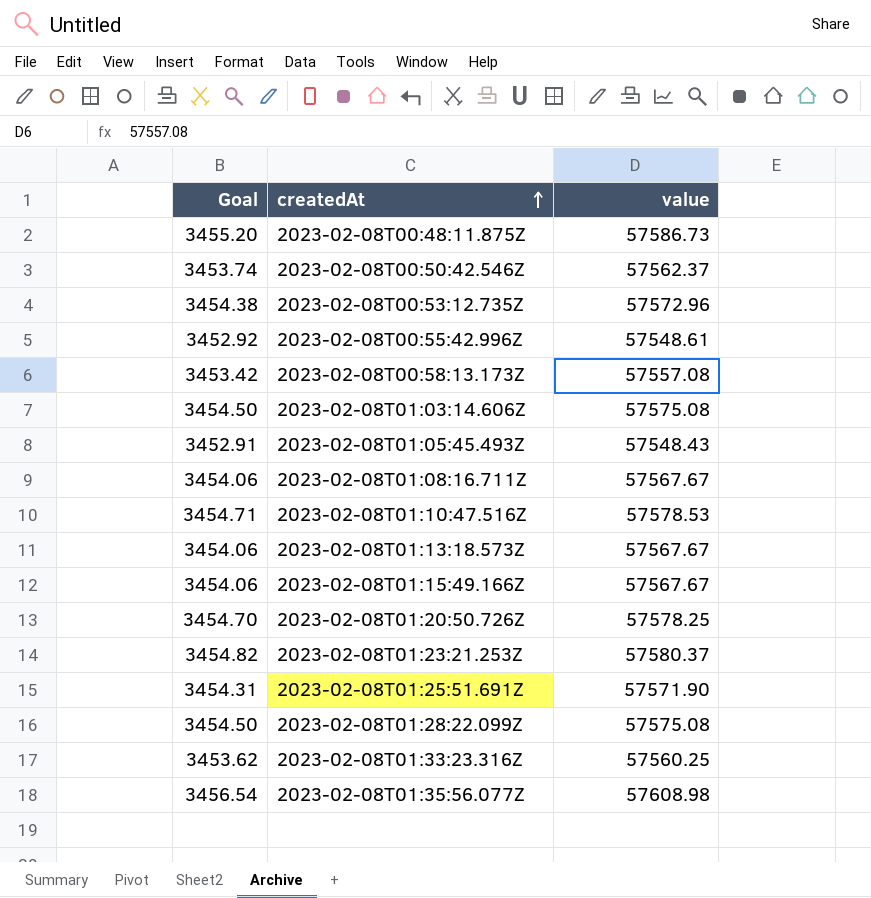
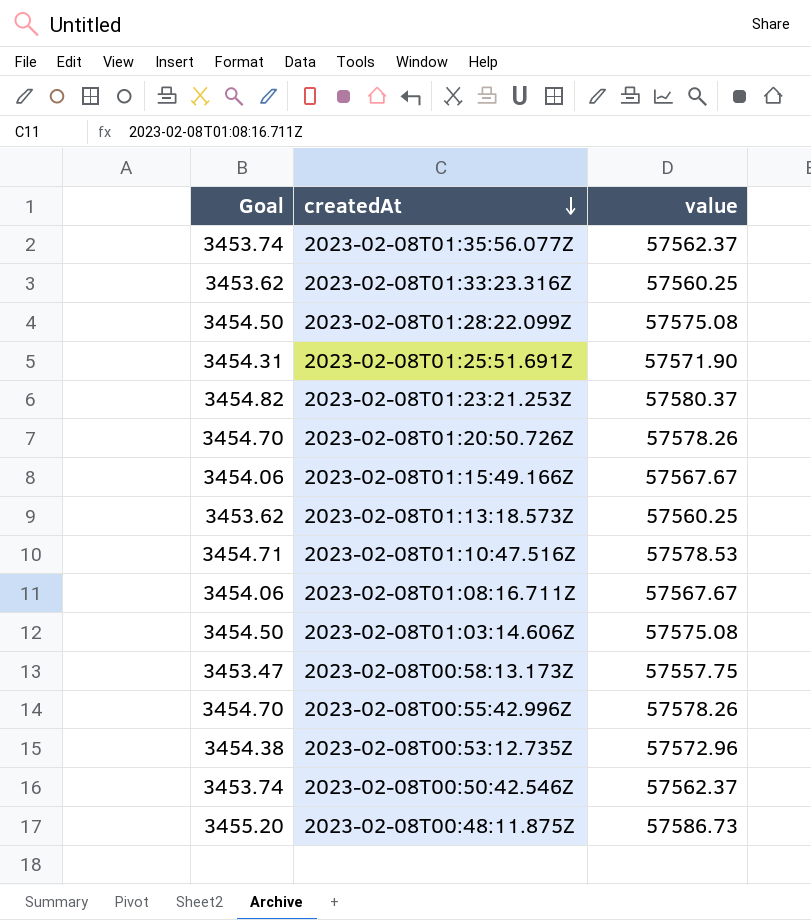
row order: createdAt ascending -> createdAt descending
row 2023-02-08T01:05:45.493Z: 3452.91 | 57548.43 -> none
2023-02-08T01:35:56.077Z | Goal: 3456.54 -> 3453.74
2023-02-08T01:35:56.077Z | value: 57608.98 -> 57562.37
2023-02-08T01:20:50.726Z | value: 57578.25 -> 57578.26
2023-02-08T01:13:18.573Z | Goal: 3454.06 -> 3453.62
2023-02-08T01:13:18.573Z | value: 57567.67 -> 57560.25
2023-02-08T00:58:13.173Z | Goal: 3453.42 -> 3453.47
2023-02-08T00:58:13.173Z | value: 57557.08 -> 57557.75
2023-02-08T00:55:42.996Z | Goal: 3452.92 -> 3454.70
2023-02-08T00:55:42.996Z | value: 57548.61 -> 57578.26

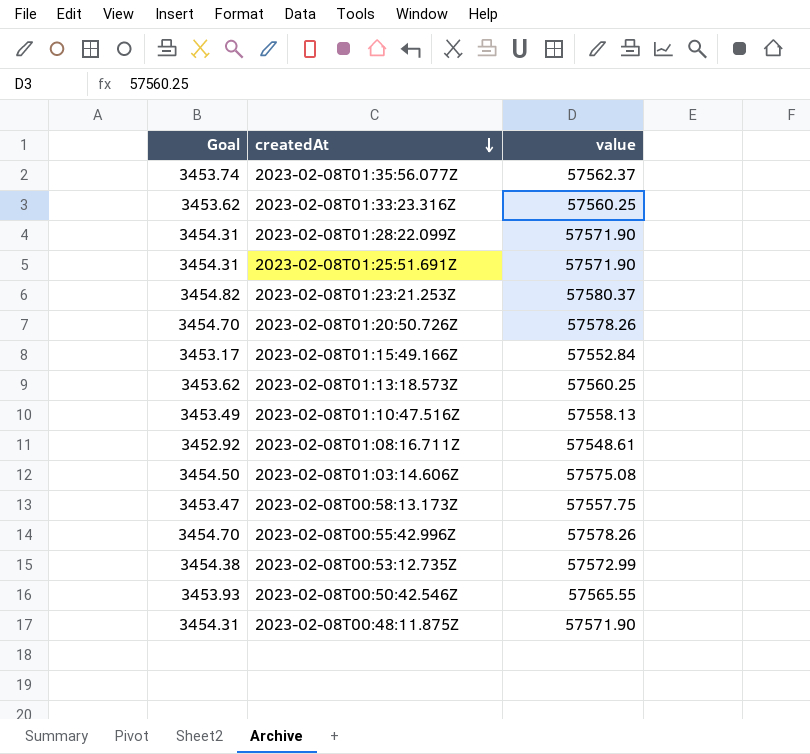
2023-02-08T01:28:22.099Z | Goal: 3454.50 -> 3454.31
2023-02-08T01:28:22.099Z | value: 57575.08 -> 57571.90
2023-02-08T01:15:49.166Z | Goal: 3454.06 -> 3453.17
2023-02-08T01:15:49.166Z | value: 57567.67 -> 57552.84
2023-02-08T01:10:47.516Z | Goal: 3454.71 -> 3453.49
2023-02-08T01:10:47.516Z | value: 57578.53 -> 57558.13
2023-02-08T01:08:16.711Z | Goal: 3454.06 -> 3452.92
2023-02-08T01:08:16.711Z | value: 57567.67 -> 57548.61
2023-02-08T00:53:12.735Z | value: 57572.96 -> 57572.99
2023-02-08T00:50:42.546Z | Goal: 3453.74 -> 3453.93
2023-02-08T00:50:42.546Z | value: 57562.37 -> 57565.55
2023-02-08T00:48:11.875Z | Goal: 3455.20 -> 3454.31
2023-02-08T00:48:11.875Z | value: 57586.73 -> 57571.90

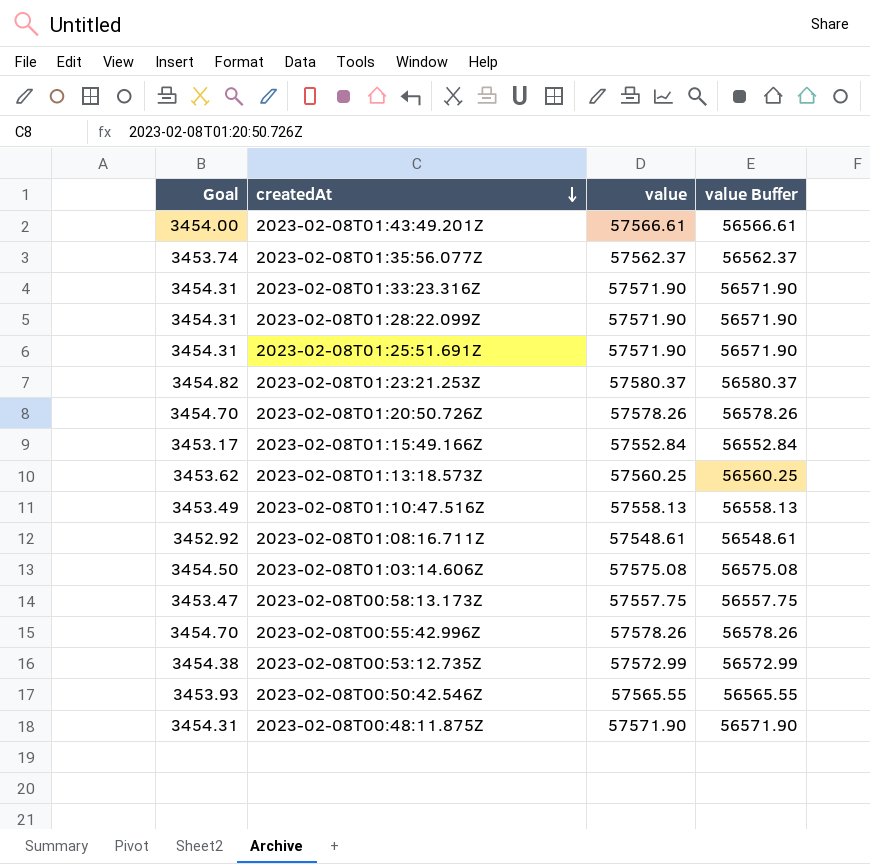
column value Buffer | formula: none -> [value] - 1000
row 2023-02-08T01:43:49.201Z: none -> 3454.00 | 57566.61 | 56566.61
2023-02-08T01:33:23.316Z | Goal: 3453.62 -> 3454.31
2023-02-08T01:33:23.316Z | value: 57560.25 -> 57571.90

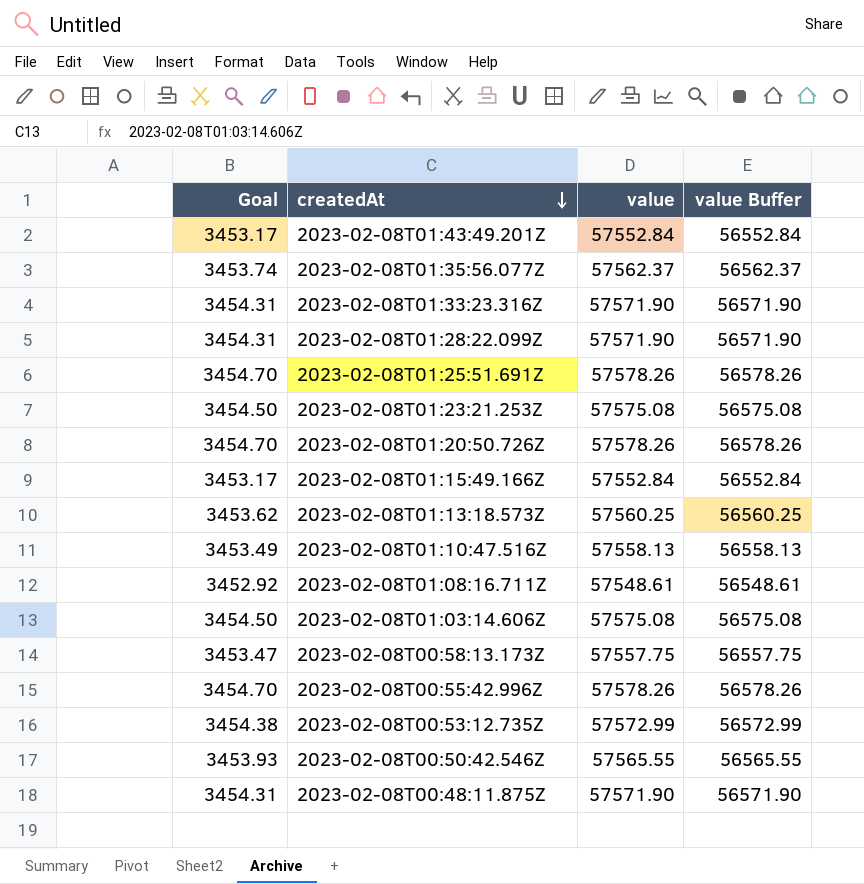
2023-02-08T01:43:49.201Z | Goal: 3454.00 -> 3453.17
2023-02-08T01:43:49.201Z | value: 57566.61 -> 57552.84
2023-02-08T01:43:49.201Z | value Buffer: 56566.61 -> 56552.84
2023-02-08T01:25:51.691Z | Goal: 3454.31 -> 3454.70
2023-02-08T01:25:51.691Z | value: 57571.90 -> 57578.26
2023-02-08T01:25:51.691Z | value Buffer: 56571.90 -> 56578.26
2023-02-08T01:23:21.253Z | Goal: 3454.82 -> 3454.50
2023-02-08T01:23:21.253Z | value: 57580.37 -> 57575.08
2023-02-08T01:23:21.253Z | value Buffer: 56580.37 -> 56575.08

